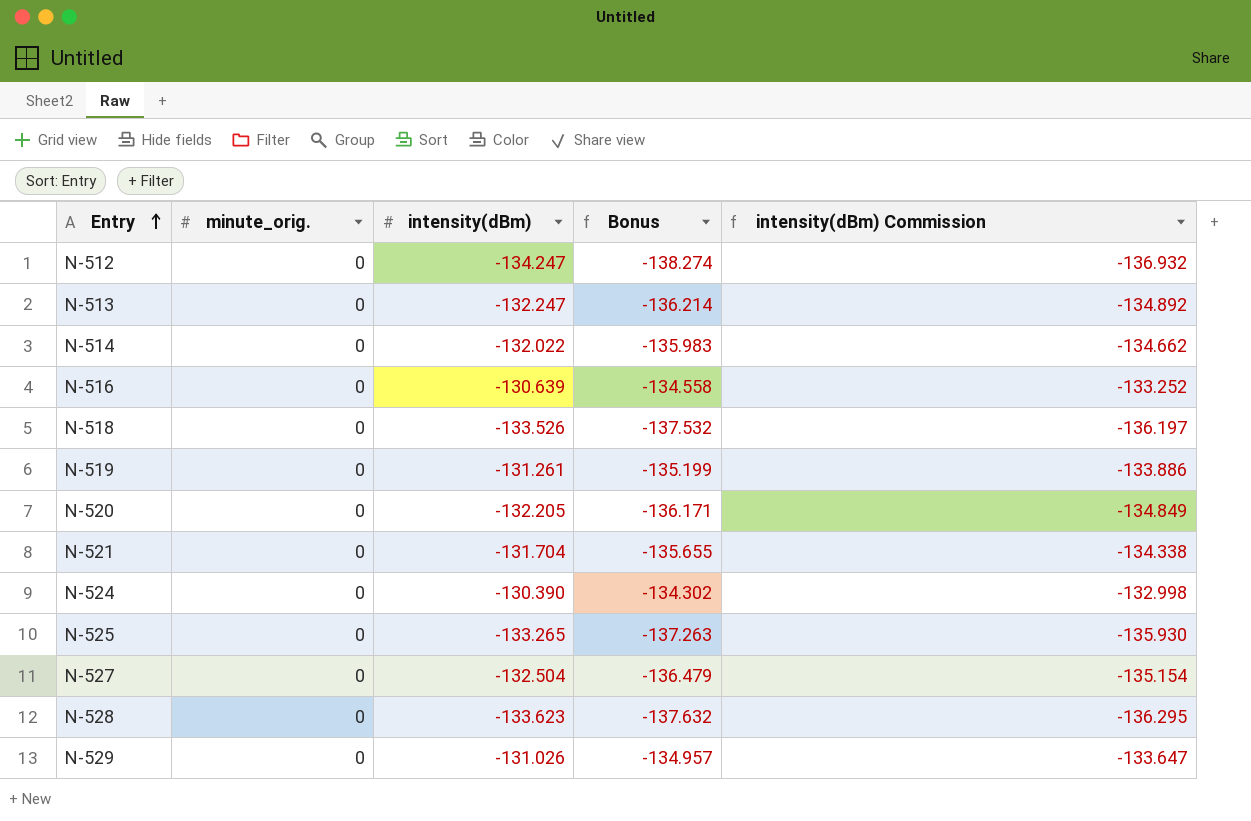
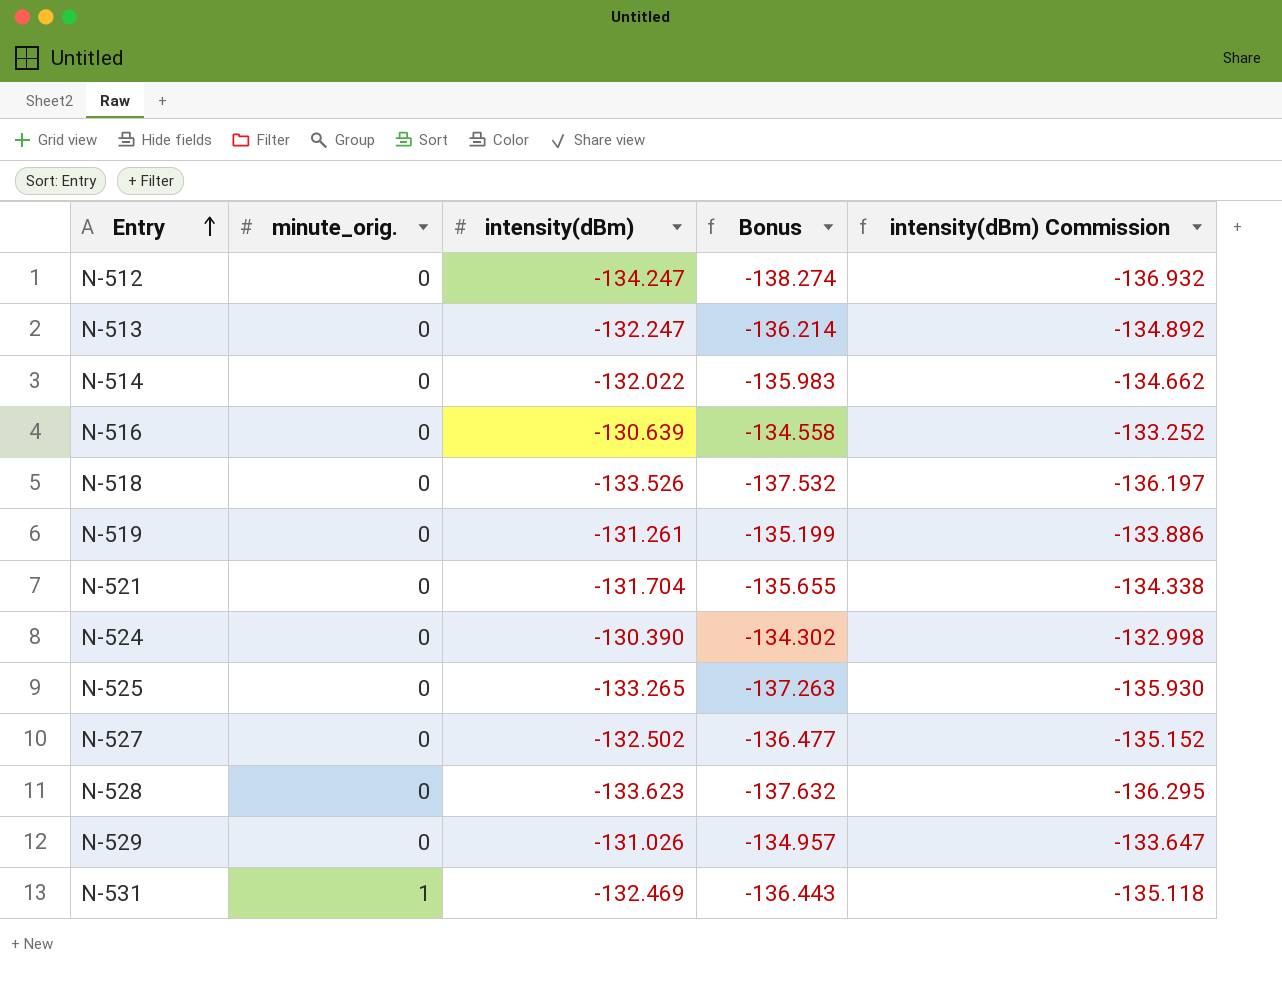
row N-520: 0 | -132.205 | -136.171 | -134.849 -> none
N-527 | intensity(dBm): -132.504 -> -132.502
N-527 | Bonus: -136.479 -> -136.477
N-527 | intensity(dBm) Commission: -135.154 -> -135.152
row N-531: none -> 1 | -132.469 | -136.443 | -135.118

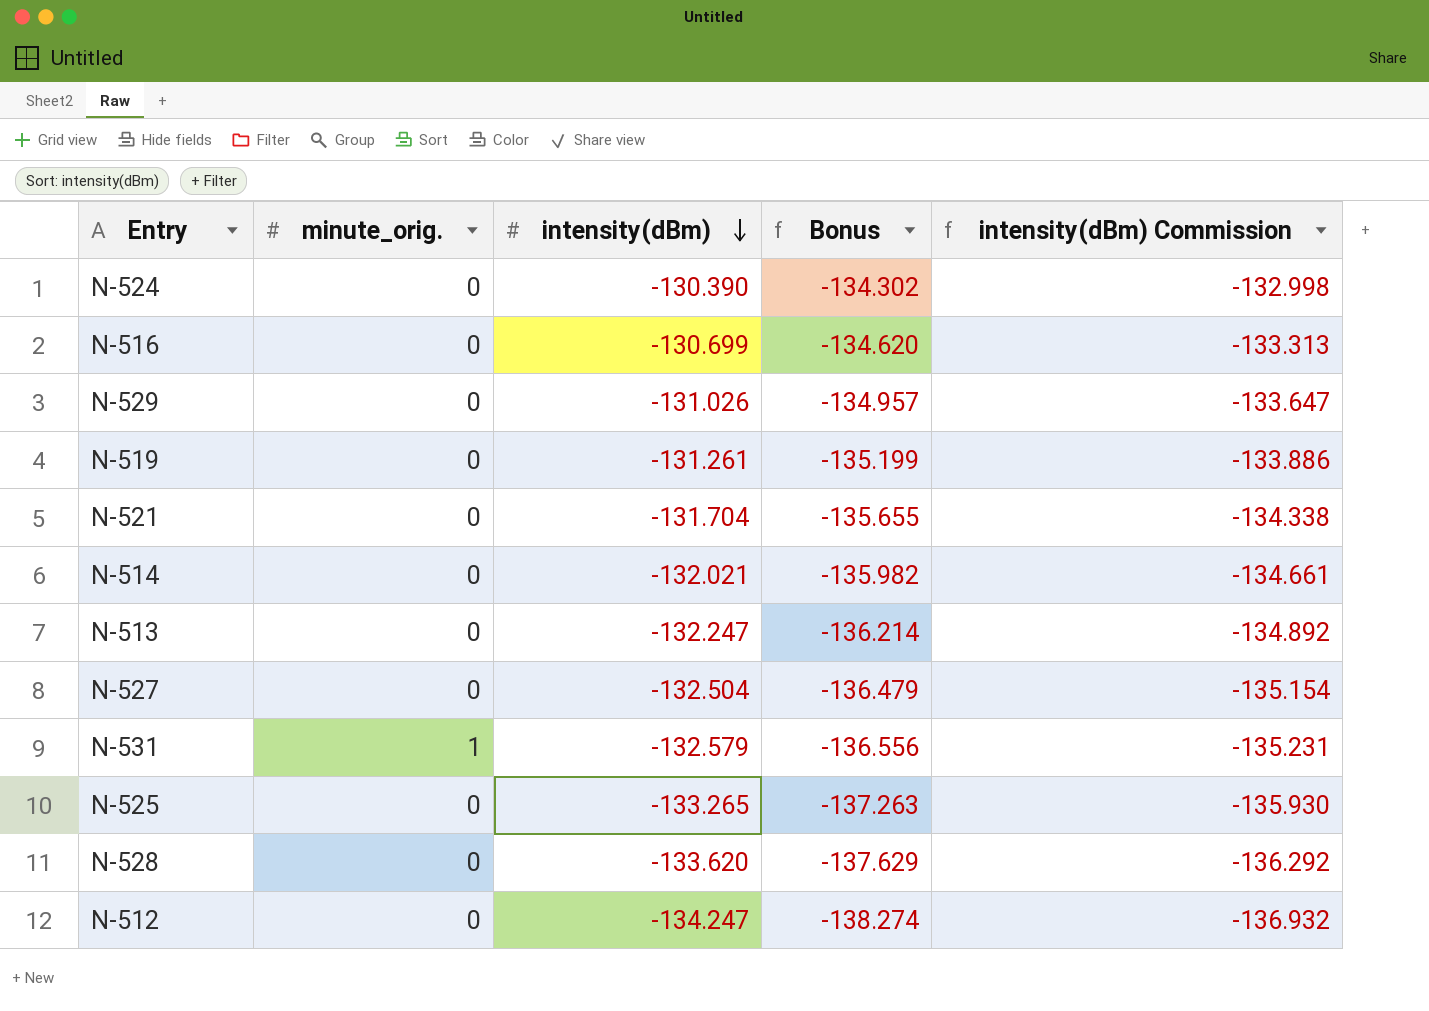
row order: Entry ascending -> intensity(dBm) descending
row N-518: 0 | -133.526 | -137.532 | -136.197 -> none
N-516 | intensity(dBm): -130.639 -> -130.699
N-516 | Bonus: -134.558 -> -134.620
N-516 | intensity(dBm) Commission: -133.252 -> -133.313
N-514 | intensity(dBm): -132.022 -> -132.021
N-514 | Bonus: -135.983 -> -135.982
N-514 | intensity(dBm) Commission: -134.662 -> -134.661
N-527 | intensity(dBm): -132.502 -> -132.504
N-527 | Bonus: -136.477 -> -136.479
N-527 | intensity(dBm) Commission: -135.152 -> -135.154
N-531 | intensity(dBm): -132.469 -> -132.579
N-531 | Bonus: -136.443 -> -136.556
N-531 | intensity(dBm) Commission: -135.118 -> -135.231
N-528 | intensity(dBm): -133.623 -> -133.620
N-528 | Bonus: -137.632 -> -137.629
N-528 | intensity(dBm) Commission: -136.295 -> -136.292

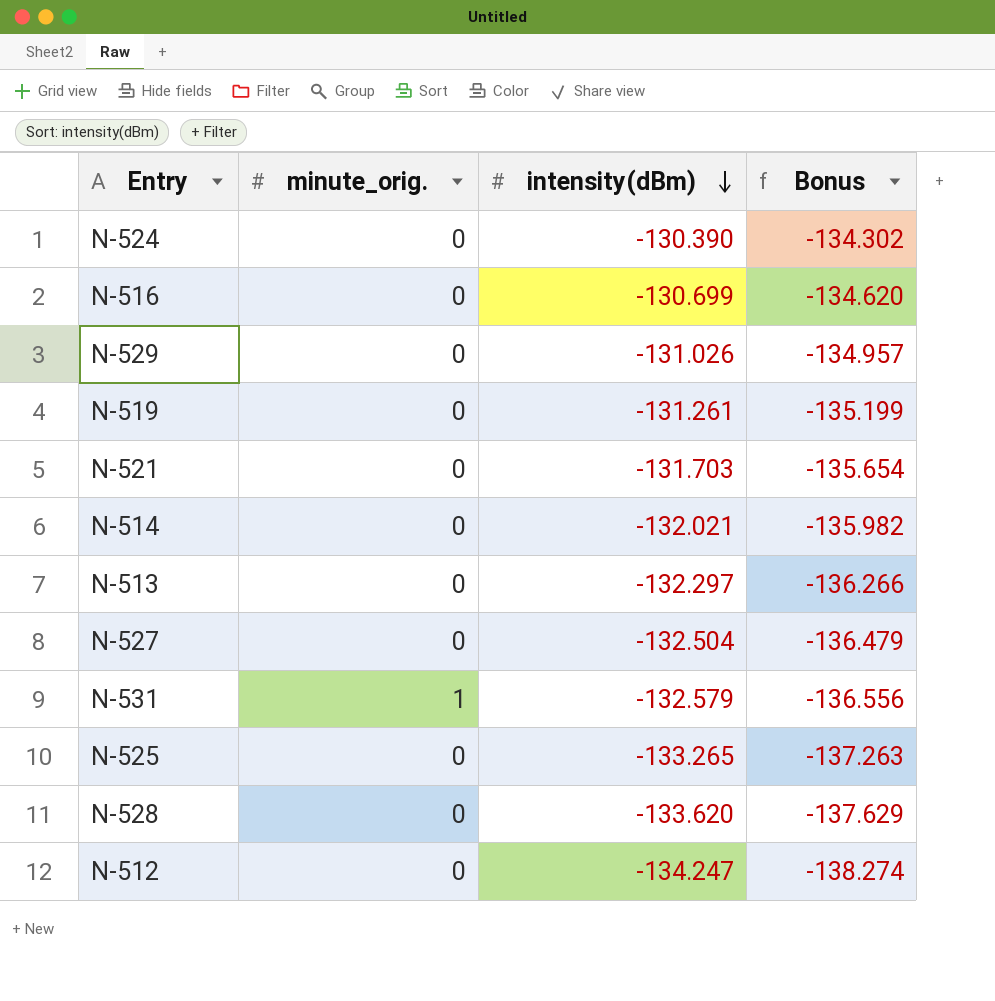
column intensity(dBm) Commission | formula: [intensity(dBm)] * 1.02 -> none
N-521 | intensity(dBm): -131.704 -> -131.703
N-521 | Bonus: -135.655 -> -135.654
N-513 | intensity(dBm): -132.247 -> -132.297
N-513 | Bonus: -136.214 -> -136.266

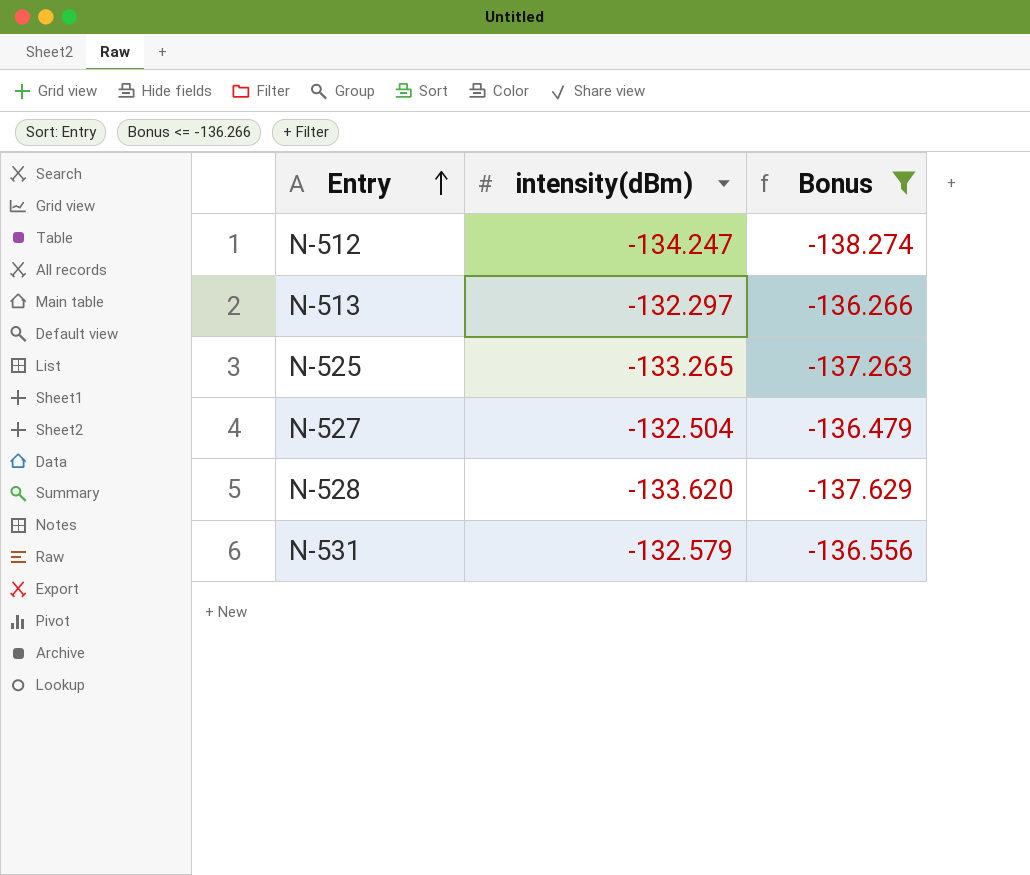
filter: none -> Bonus <= -136.266
row order: intensity(dBm) descending -> Entry ascending
column minute_orig. | position: 2 -> none

